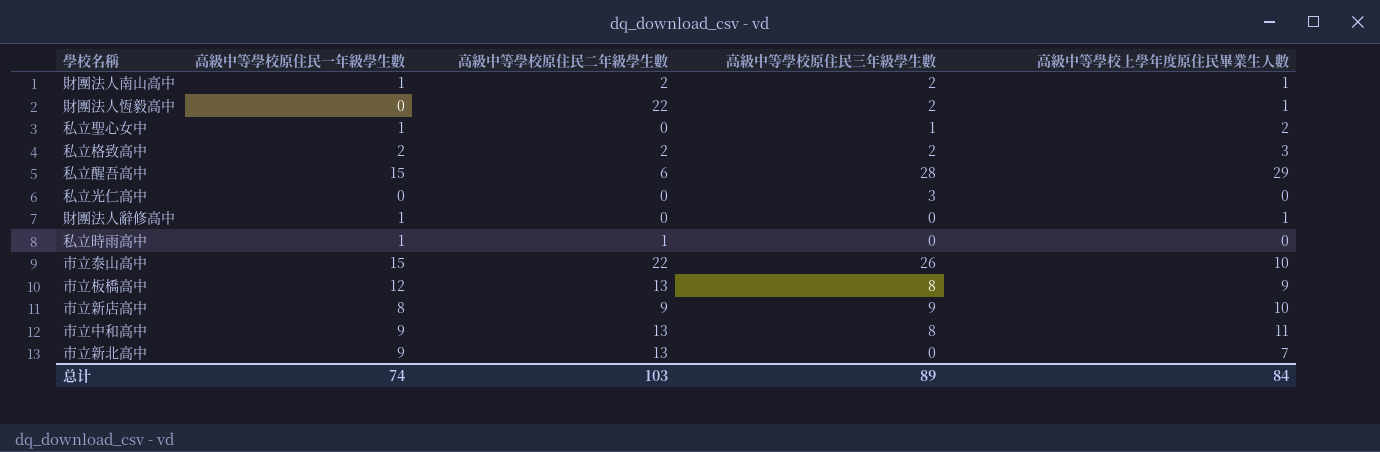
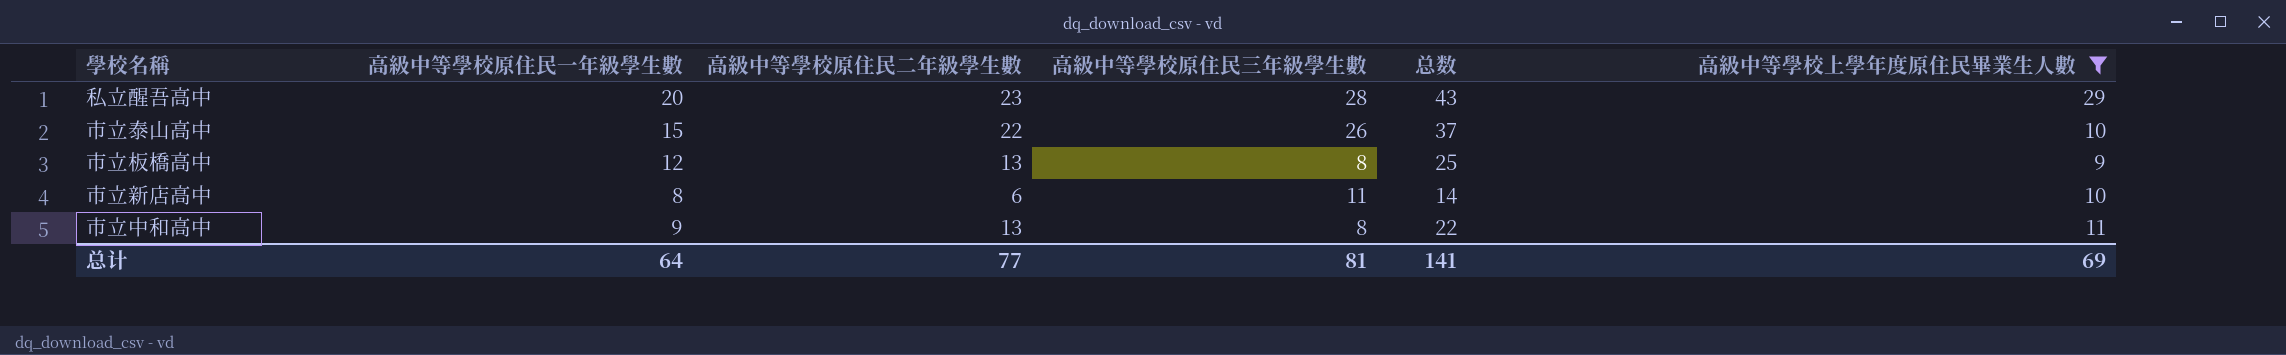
filter: none -> 高級中等學校上學年度原住民畢業生人數 >= 9
column 总数 | formula: none -> [高級中等學校原住民一年級學生數] + [高級中等學校原住民二年級學生數]
私立醒吾高中 | 高級中等學校原住民一年級學生數: 15 -> 20
私立醒吾高中 | 高級中等學校原住民二年級學生數: 6 -> 23
市立新店高中 | 高級中等學校原住民二年級學生數: 9 -> 6
市立新店高中 | 高級中等學校原住民三年級學生數: 9 -> 11
总计 | 高級中等學校原住民一年級學生數: 74 -> 64
总计 | 高級中等學校原住民二年級學生數: 103 -> 77
总计 | 高級中等學校原住民三年級學生數: 89 -> 81
总计 | 高級中等學校上學年度原住民畢業生人數: 84 -> 69

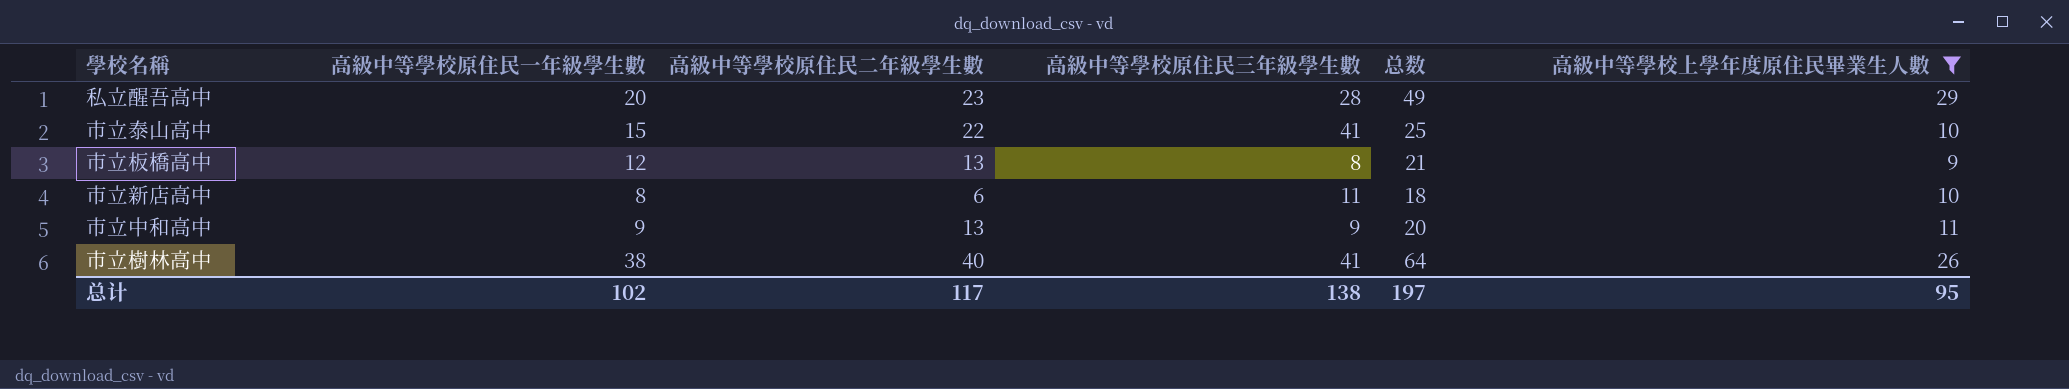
column 总数 | formula: [高級中等學校原住民一年級學生數] + [高級中等學校原住民二年級學生數] -> [高級中等學校原住民一年級學生數] + [高級中等學校上學年度原住民畢業生人數]
市立泰山高中 | 高級中等學校原住民三年級學生數: 26 -> 41
市立中和高中 | 高級中等學校原住民三年級學生數: 8 -> 9
row 市立樹林高中: none -> 38 | 40 | 41 | 64 | 26
总计 | 高級中等學校原住民一年級學生數: 64 -> 102
总计 | 高級中等學校原住民二年級學生數: 77 -> 117
总计 | 高級中等學校原住民三年級學生數: 81 -> 138
总计 | 总数: 141 -> 197
总计 | 高級中等學校上學年度原住民畢業生人數: 69 -> 95

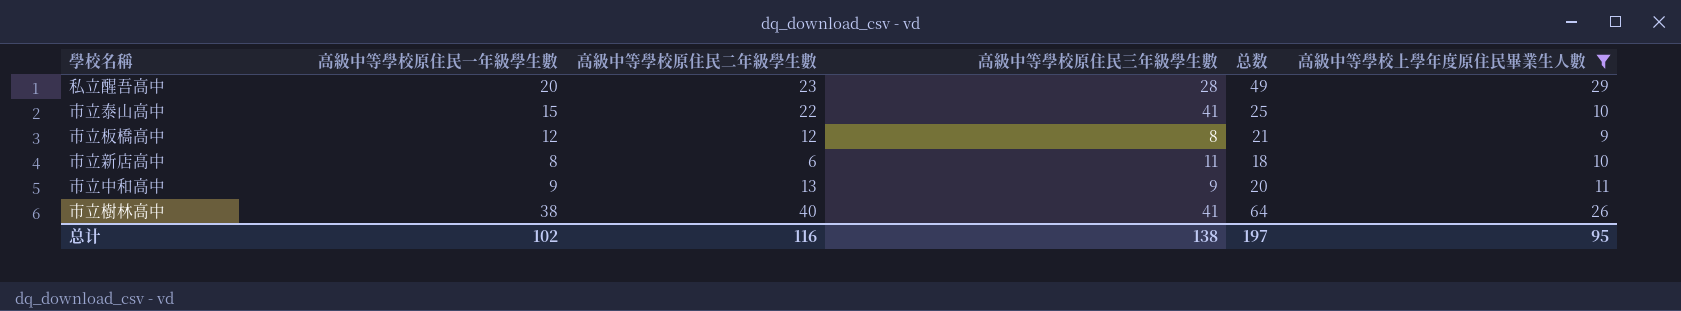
市立板橋高中 | 高級中等學校原住民二年級學生數: 13 -> 12
总计 | 高級中等學校原住民二年級學生數: 117 -> 116

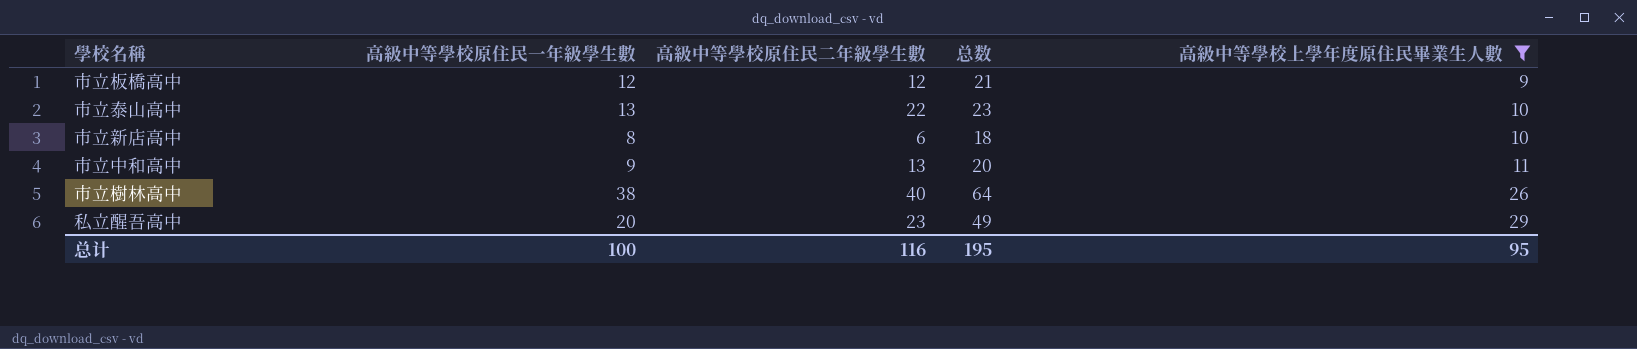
row order: none -> 高級中等學校上學年度原住民畢業生人數 ascending
column 高級中等學校原住民三年級學生數 | position: 4 -> none
市立泰山高中 | 高級中等學校原住民一年級學生數: 15 -> 13
市立泰山高中 | 总数: 25 -> 23
总计 | 高級中等學校原住民一年級學生數: 102 -> 100
总计 | 总数: 197 -> 195

